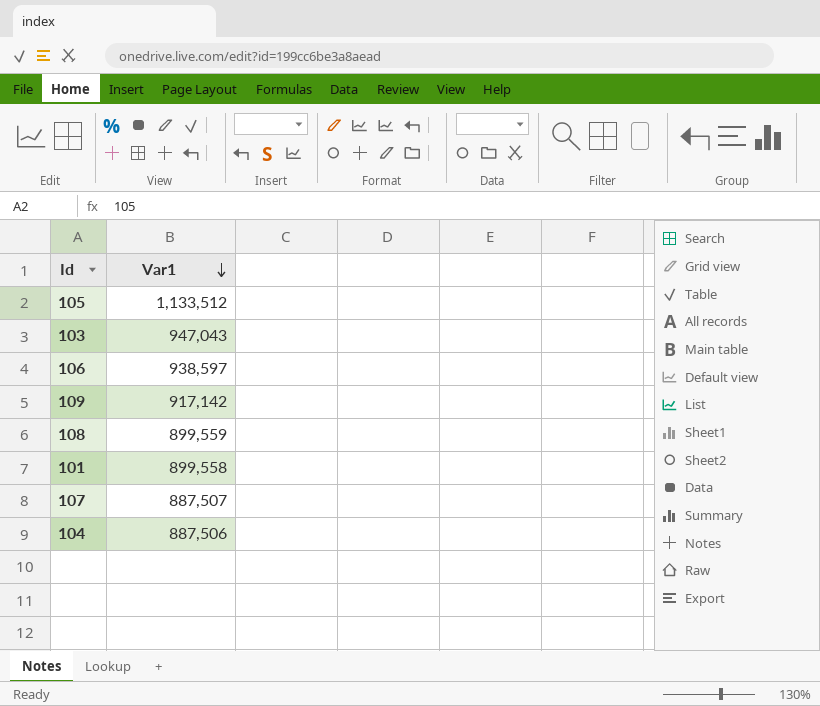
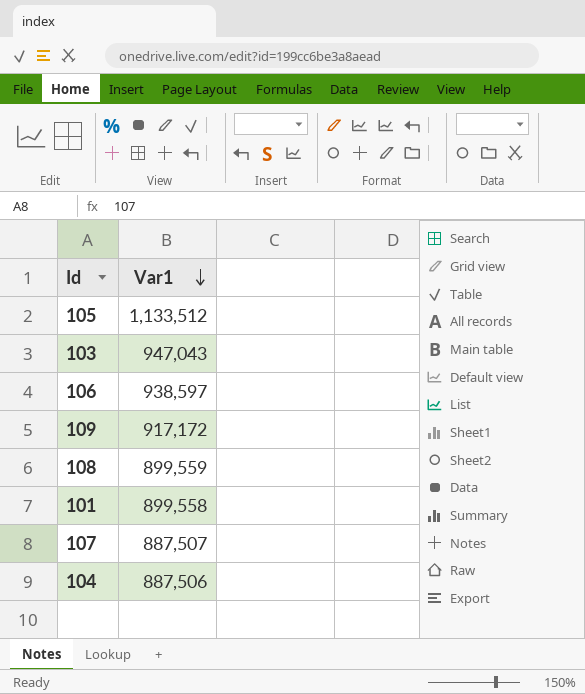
109 | Var1: 917,142 -> 917,172

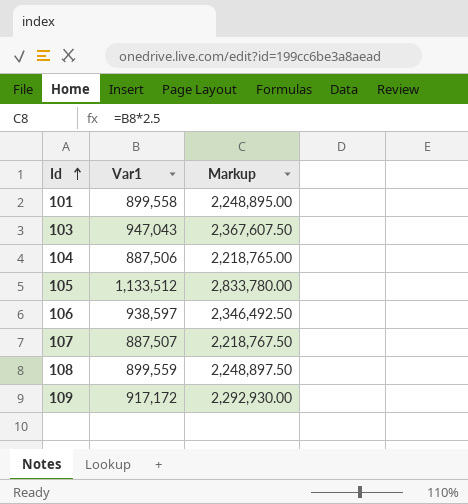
row order: Var1 descending -> Id ascending
column Markup | formula: none -> [Var1] * 2.5

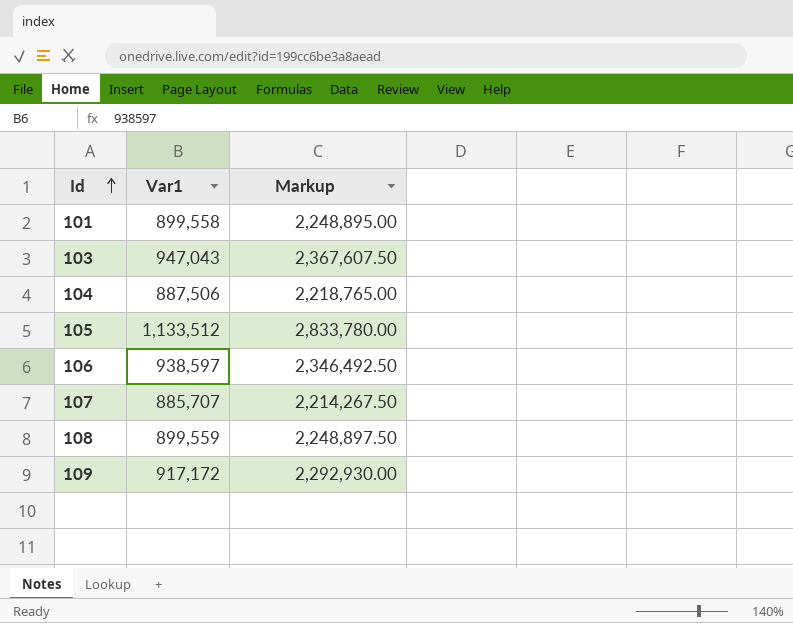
107 | Var1: 887,507 -> 885,707
107 | Markup: 2,218,767.50 -> 2,214,267.50

